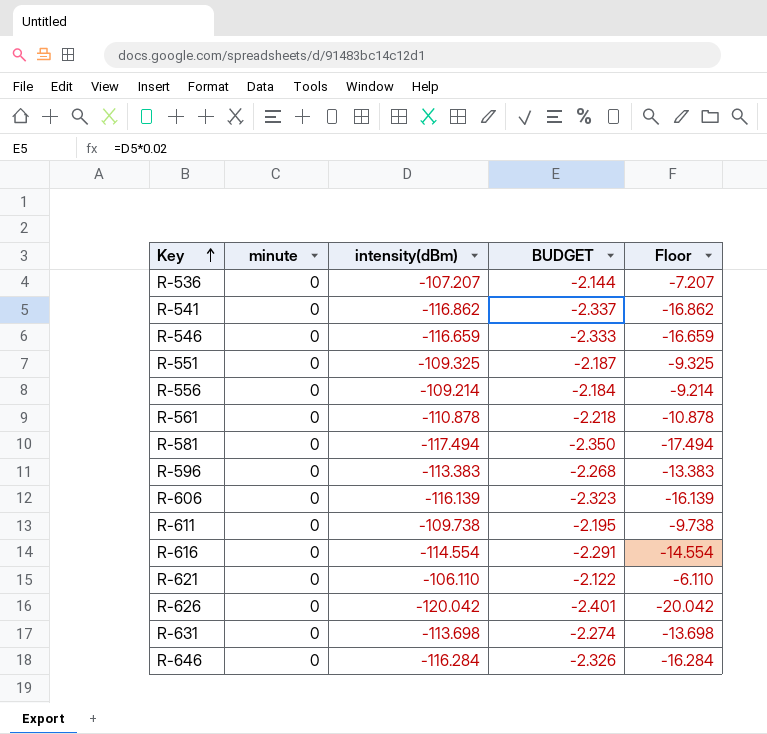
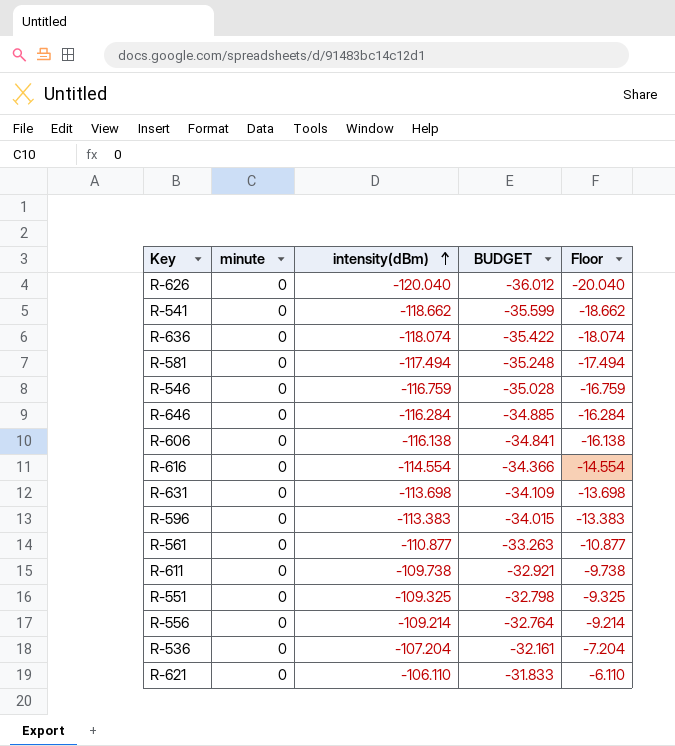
row order: Key ascending -> intensity(dBm) ascending
column BUDGET | formula: [intensity(dBm)] * 0.02 -> [intensity(dBm)] * 0.3
R-626 | intensity(dBm): -120.042 -> -120.040
R-626 | Floor: -20.042 -> -20.040
R-541 | intensity(dBm): -116.862 -> -118.662
R-541 | Floor: -16.862 -> -18.662
row R-636: none -> 0 | -118.074 | -35.422 | -18.074
R-546 | intensity(dBm): -116.659 -> -116.759
R-546 | Floor: -16.659 -> -16.759
R-606 | intensity(dBm): -116.139 -> -116.138
R-606 | Floor: -16.139 -> -16.138
R-561 | intensity(dBm): -110.878 -> -110.877
R-561 | Floor: -10.878 -> -10.877
R-536 | intensity(dBm): -107.207 -> -107.204
R-536 | Floor: -7.207 -> -7.204

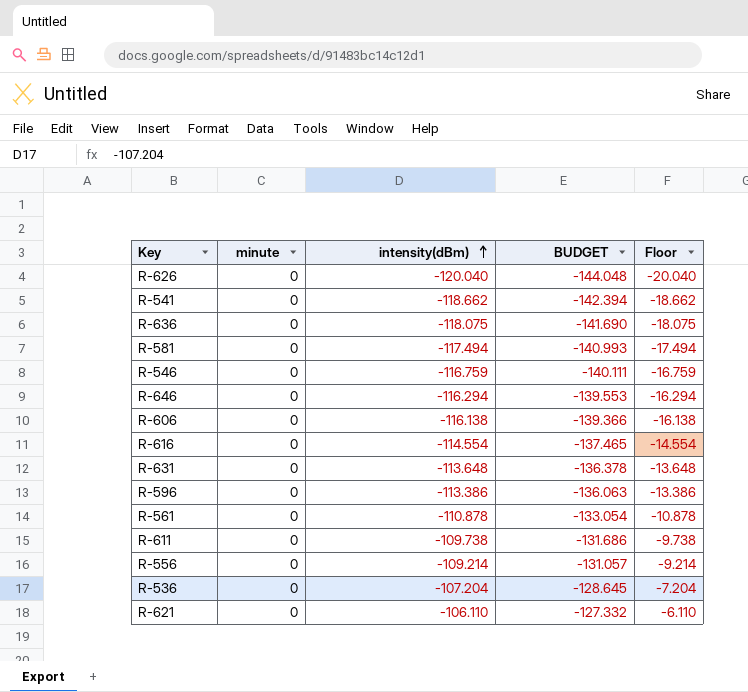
column BUDGET | formula: [intensity(dBm)] * 0.3 -> [intensity(dBm)] * 1.2
row R-551: 0 | -109.325 | -32.798 | -9.325 -> none
R-636 | intensity(dBm): -118.074 -> -118.075
R-636 | Floor: -18.074 -> -18.075
R-646 | intensity(dBm): -116.284 -> -116.294
R-646 | Floor: -16.284 -> -16.294
R-631 | intensity(dBm): -113.698 -> -113.648
R-631 | Floor: -13.698 -> -13.648
R-596 | intensity(dBm): -113.383 -> -113.386
R-596 | Floor: -13.383 -> -13.386
R-561 | intensity(dBm): -110.877 -> -110.878
R-561 | Floor: -10.877 -> -10.878

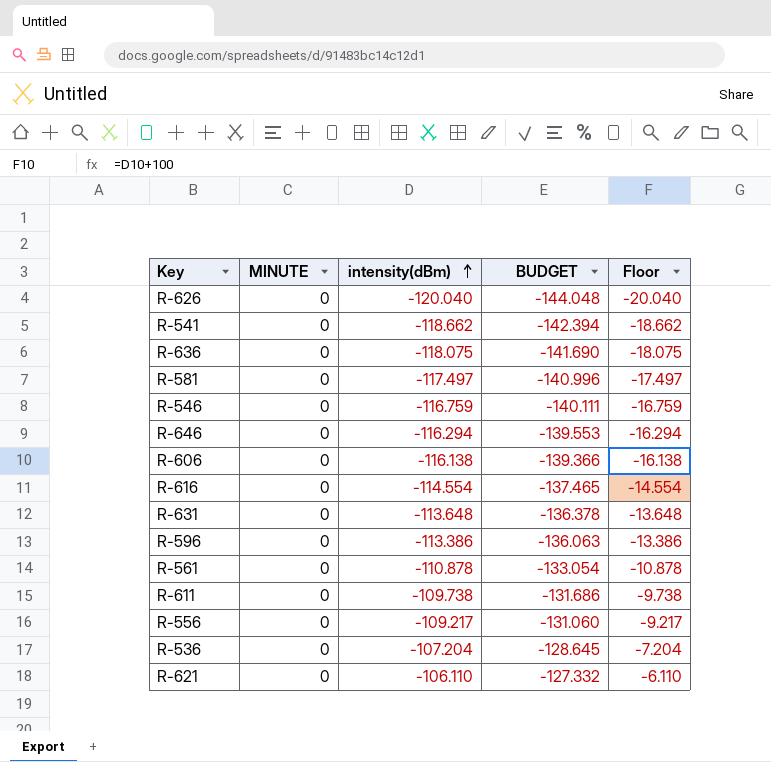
column name: minute -> MINUTE
R-581 | intensity(dBm): -117.494 -> -117.497
R-581 | BUDGET: -140.993 -> -140.996
R-581 | Floor: -17.494 -> -17.497
R-556 | intensity(dBm): -109.214 -> -109.217
R-556 | BUDGET: -131.057 -> -131.060
R-556 | Floor: -9.214 -> -9.217

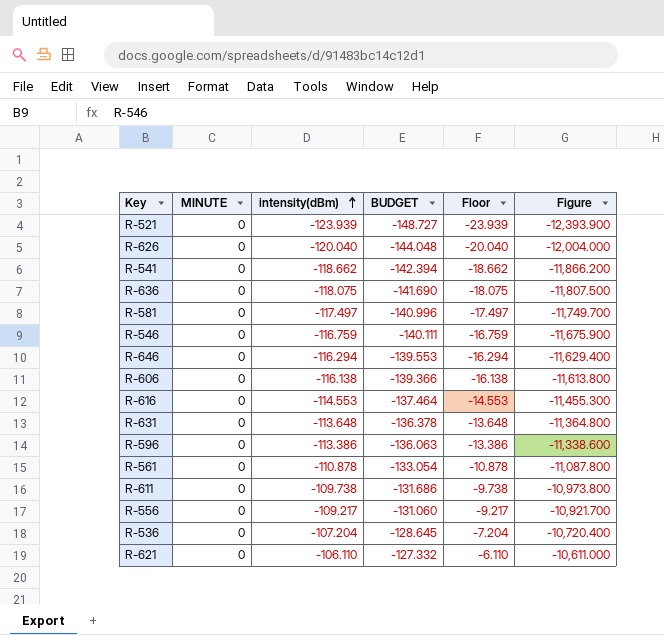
column Figure | formula: none -> [intensity(dBm)] * 100
row R-521: none -> 0 | -123.939 | -148.727 | -23.939 | -12,393.900
R-616 | intensity(dBm): -114.554 -> -114.553
R-616 | BUDGET: -137.465 -> -137.464
R-616 | Floor: -14.554 -> -14.553

